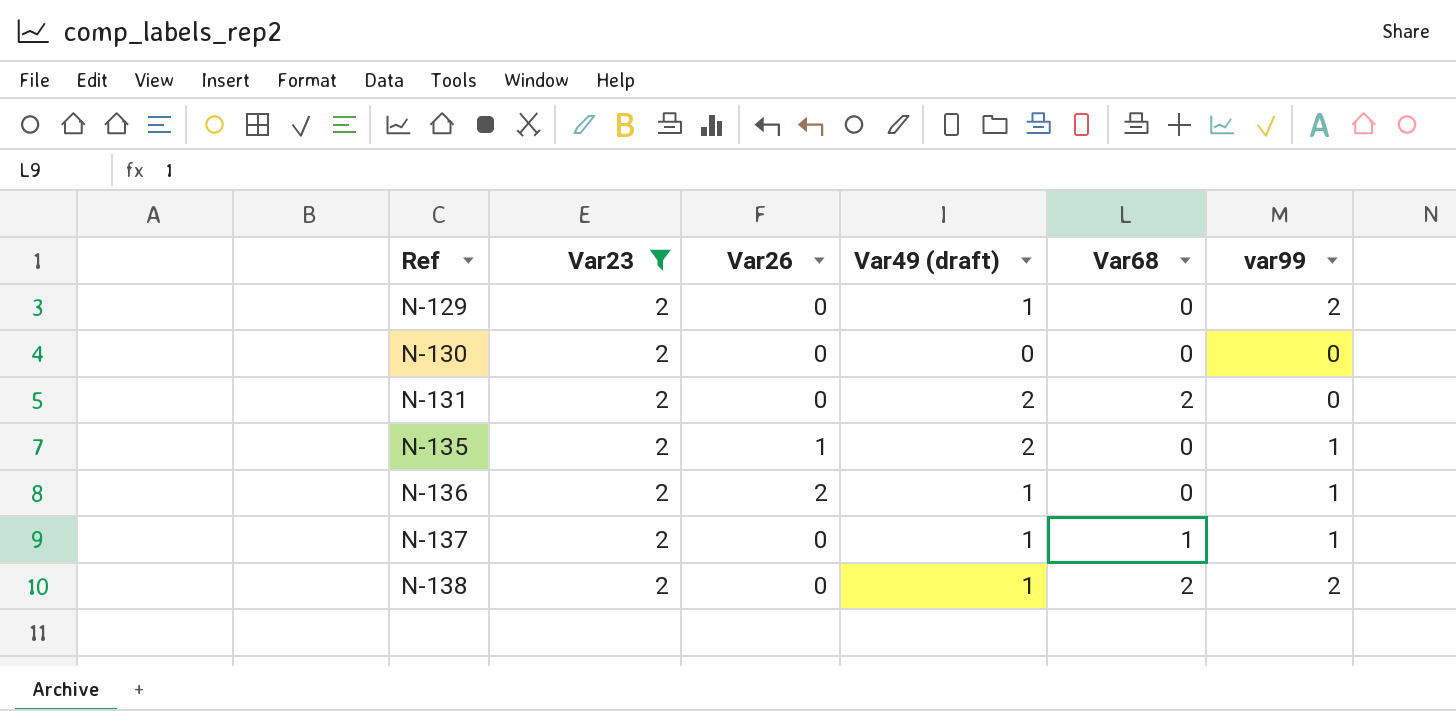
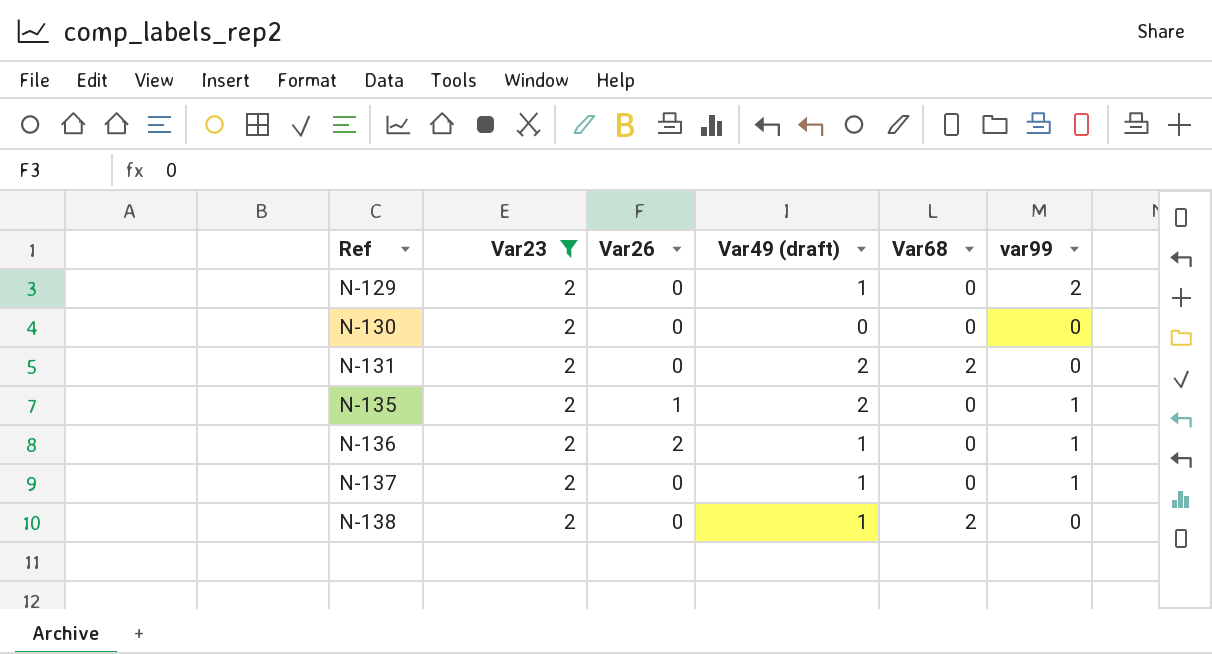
N-137 | Var68: 1 -> 0
N-138 | var99: 2 -> 0

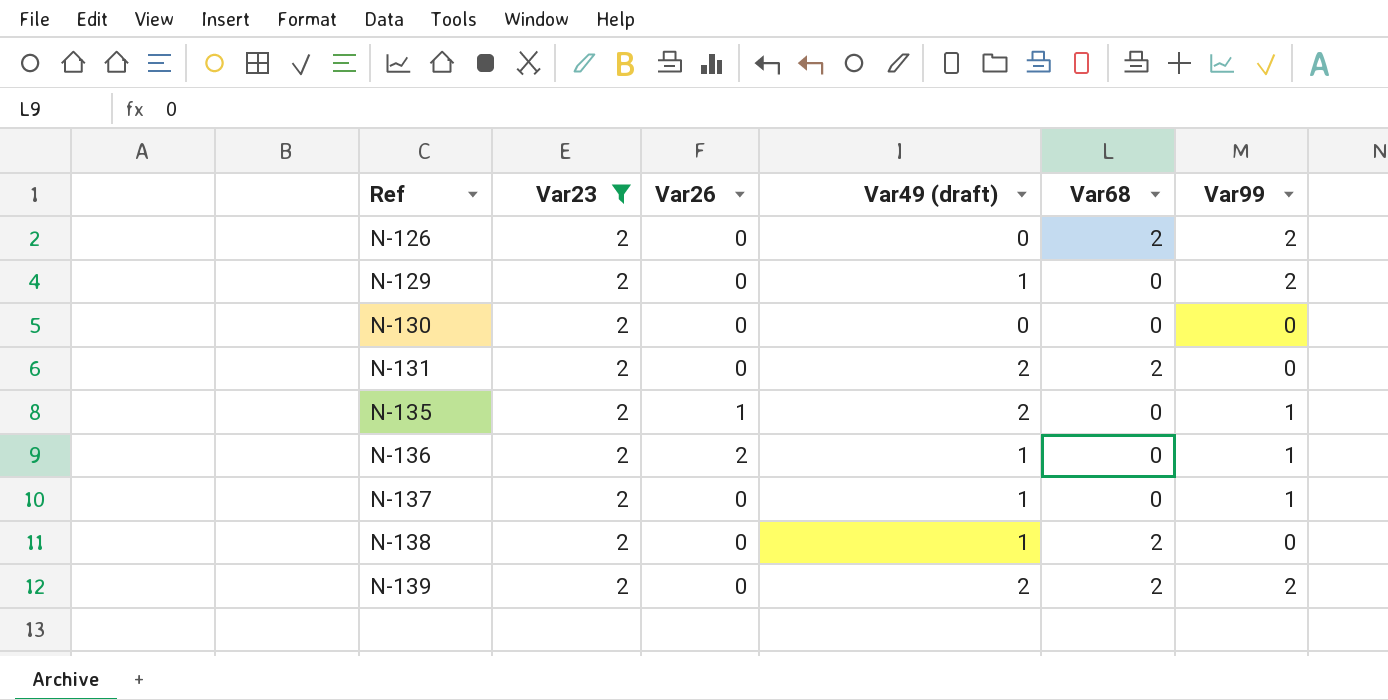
column name: var99 -> Var99
row N-126: none -> 2 | 0 | 0 | 2 | 2
row N-139: none -> 2 | 0 | 2 | 2 | 2

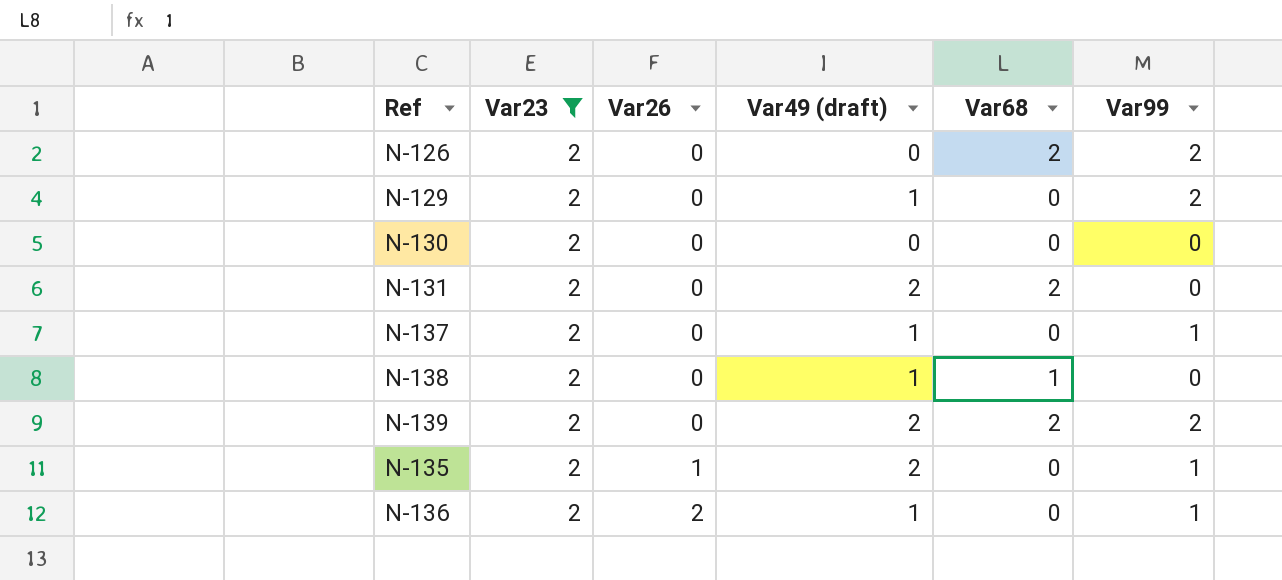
row order: Ref ascending -> Var26 ascending
N-138 | Var68: 2 -> 1

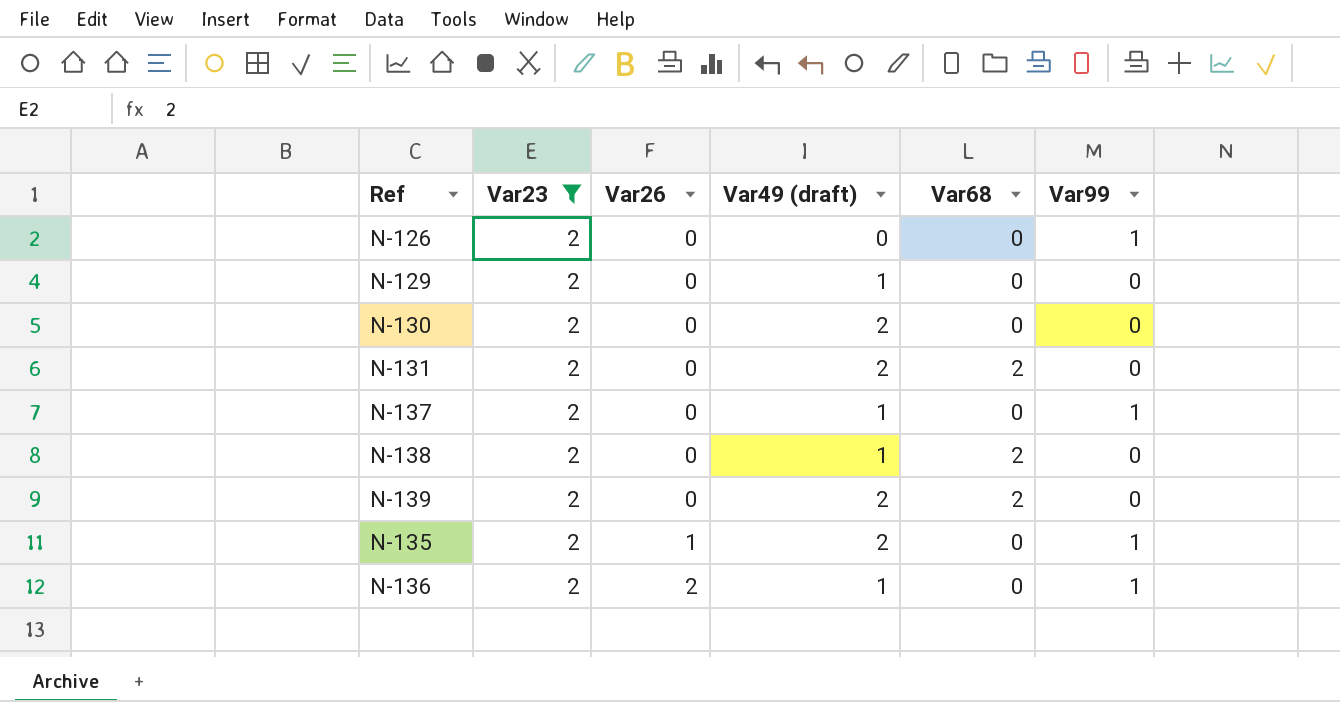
N-126 | Var68: 2 -> 0
N-126 | Var99: 2 -> 1
N-129 | Var99: 2 -> 0
N-130 | Var49 (draft): 0 -> 2
N-138 | Var68: 1 -> 2
N-139 | Var99: 2 -> 0

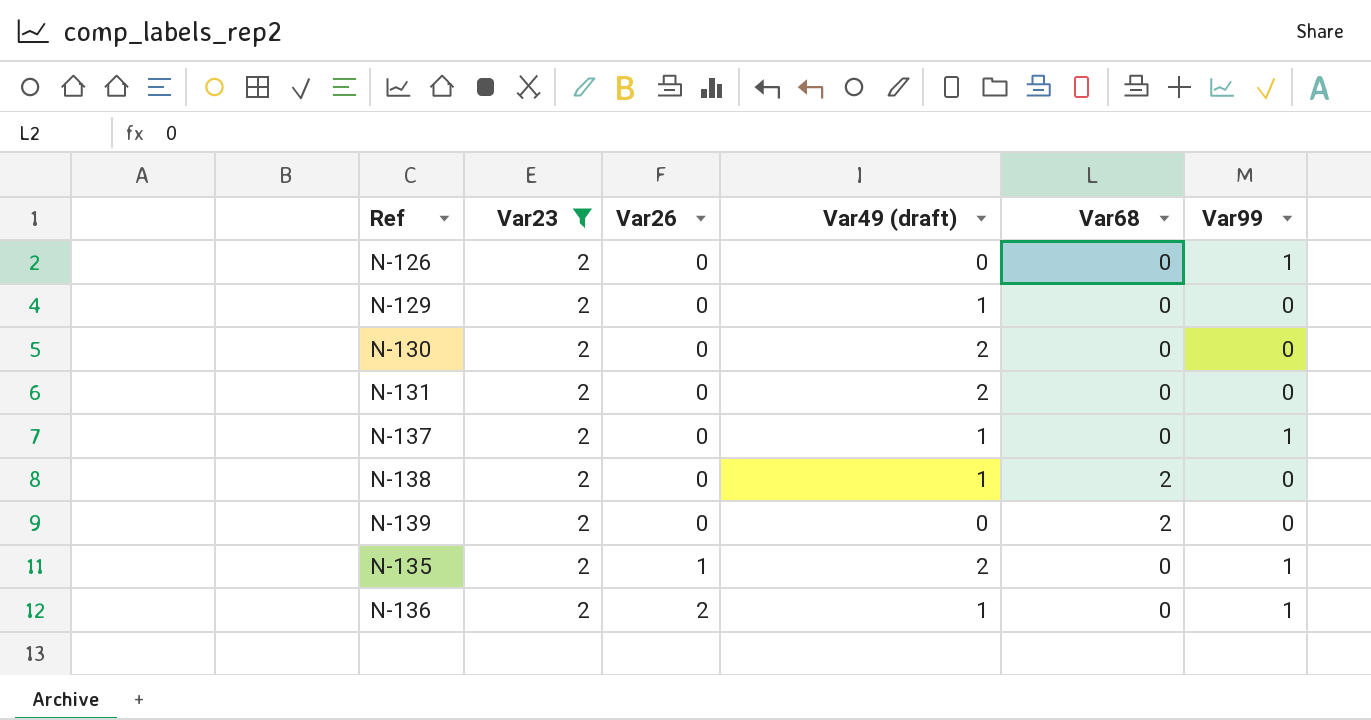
N-131 | Var68: 2 -> 0
N-139 | Var49 (draft): 2 -> 0

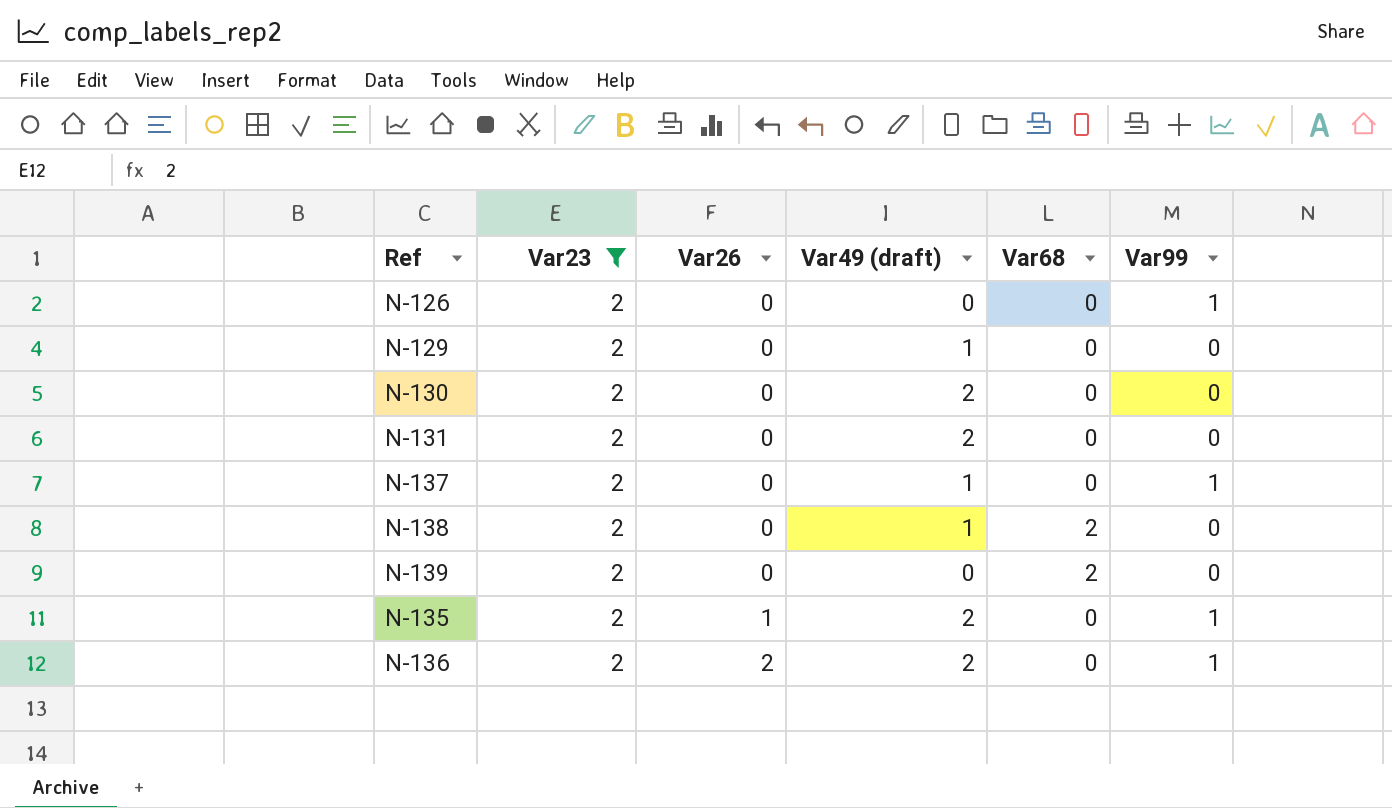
N-136 | Var49 (draft): 1 -> 2

